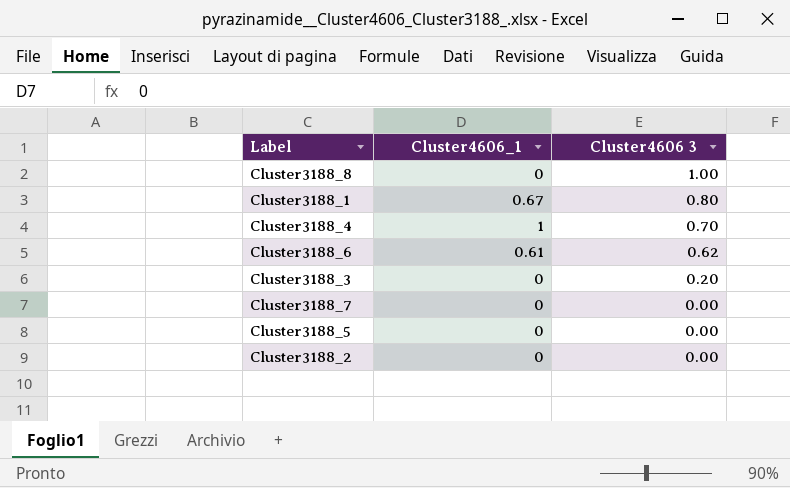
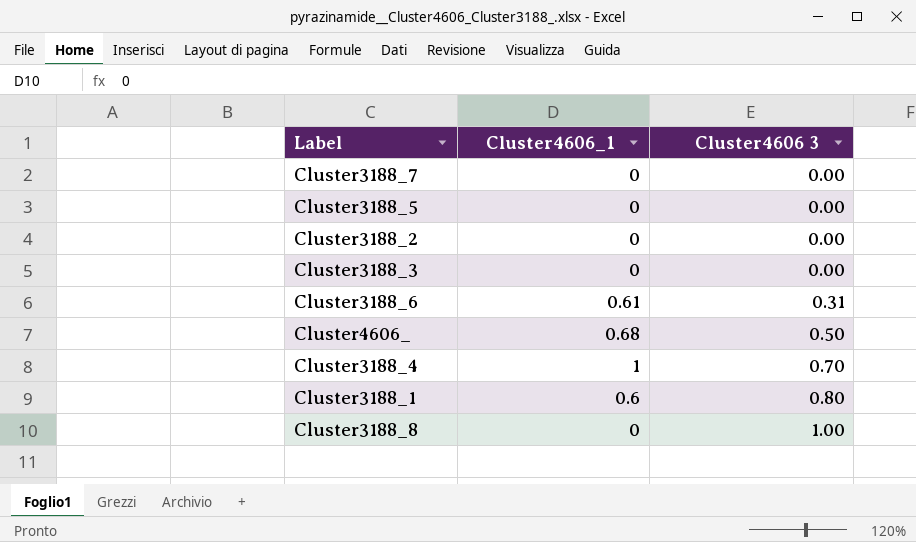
row order: Cluster4606 3 descending -> Cluster4606 3 ascending
Cluster3188_3 | Cluster4606 3: 0.20 -> 0.00
Cluster3188_6 | Cluster4606 3: 0.62 -> 0.31
row Cluster4606_: none -> 0.68 | 0.50
Cluster3188_1 | Cluster4606_1: 0.67 -> 0.6

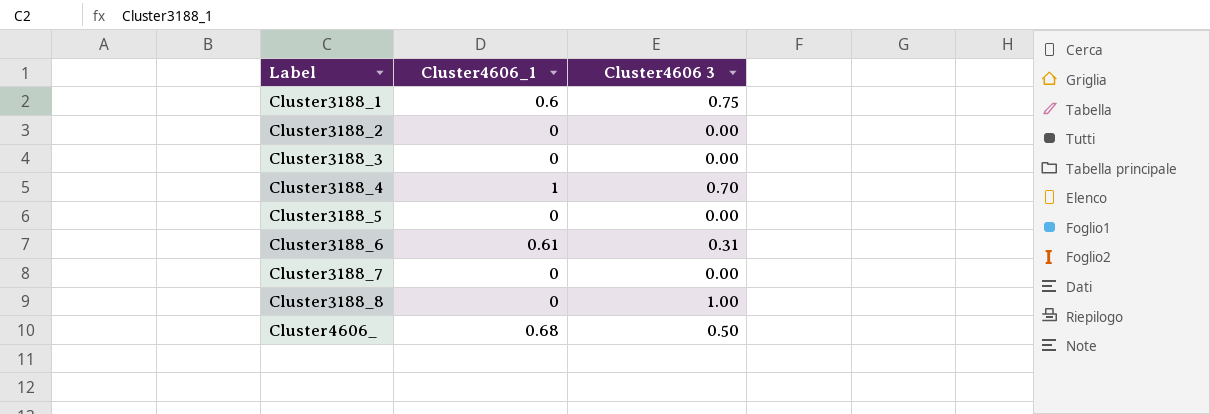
row order: Cluster4606 3 ascending -> Label ascending
Cluster3188_1 | Cluster4606 3: 0.80 -> 0.75

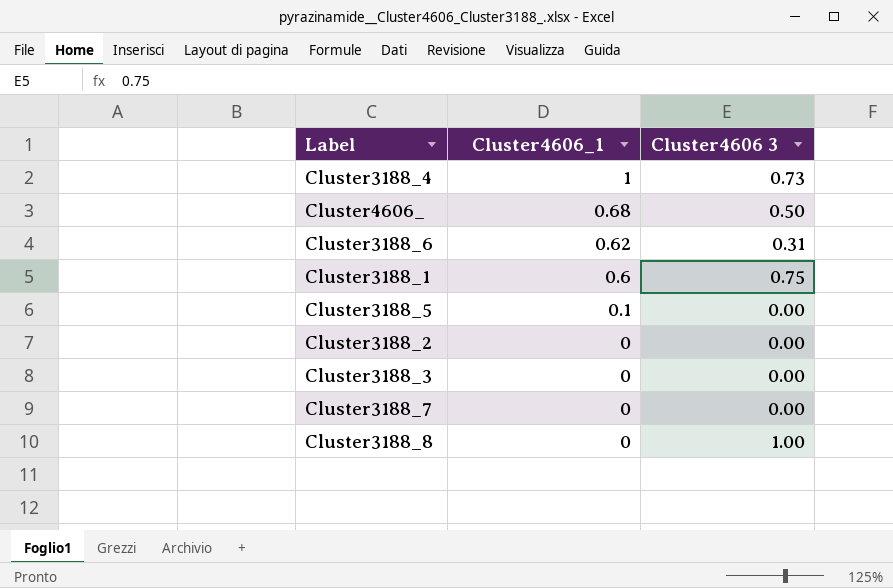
row order: Label ascending -> Cluster4606_1 descending
Cluster3188_4 | Cluster4606 3: 0.70 -> 0.73
Cluster3188_6 | Cluster4606_1: 0.61 -> 0.62
Cluster3188_5 | Cluster4606_1: 0 -> 0.1

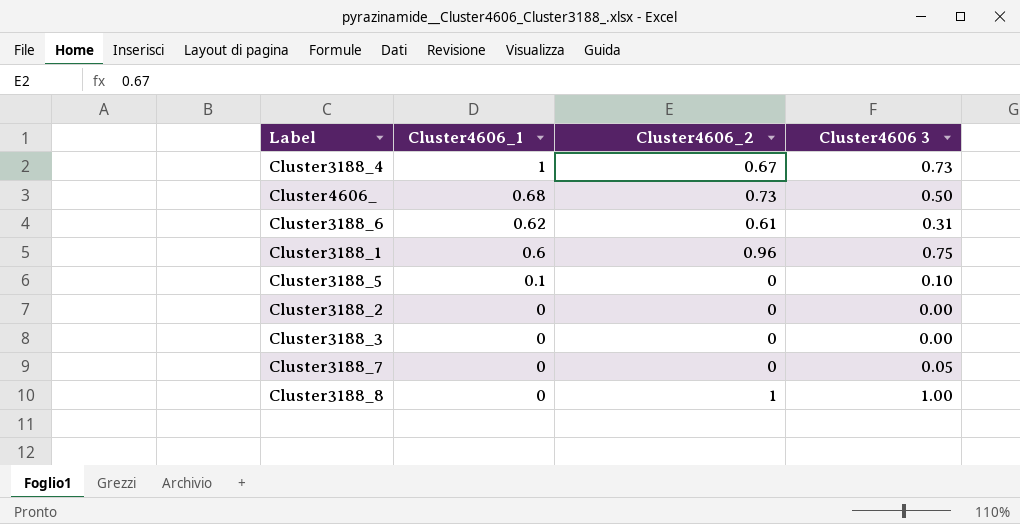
column Cluster4606_2 | position: none -> 3
Cluster3188_5 | Cluster4606 3: 0.00 -> 0.10
Cluster3188_7 | Cluster4606 3: 0.00 -> 0.05

